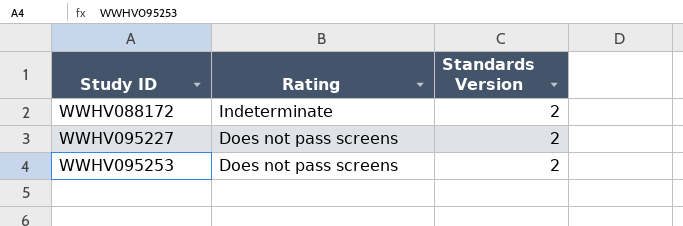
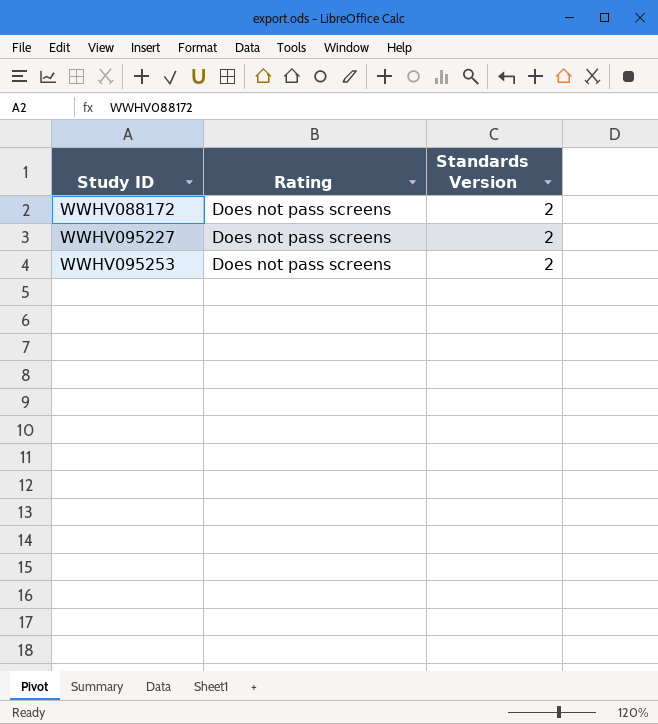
WWHV088172 | Rating: Indeterminate -> Does not pass screens

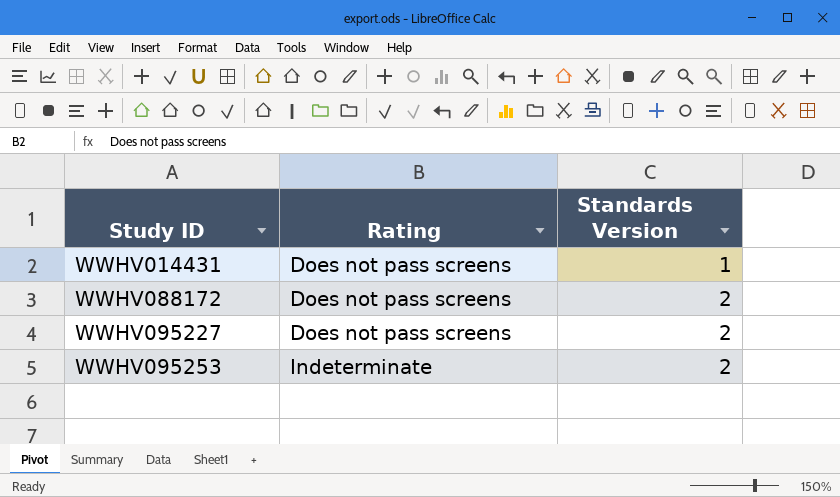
row WWHV014431: none -> Does not pass screens | 1
WWHV095253 | Rating: Does not pass screens -> Indeterminate

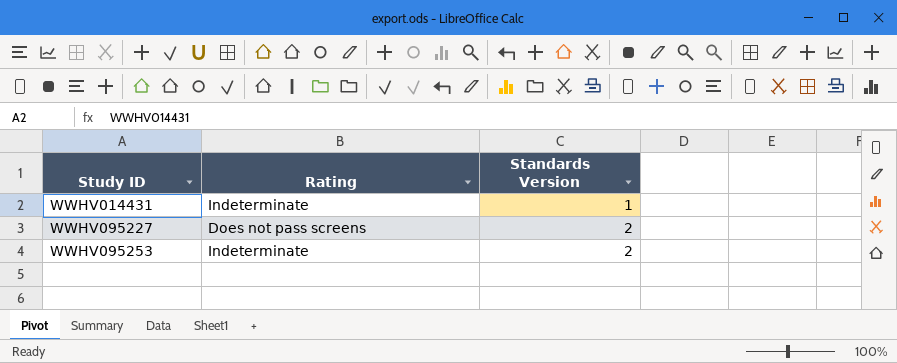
row WWHV088172: Does not pass screens | 2 -> none
WWHV014431 | Rating: Does not pass screens -> Indeterminate

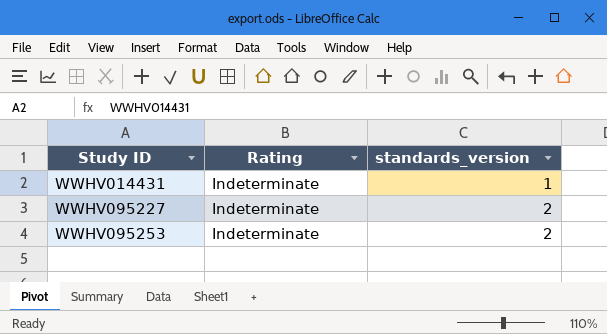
column name: Standards Version -> standards_version
WWHV095227 | Rating: Does not pass screens -> Indeterminate

